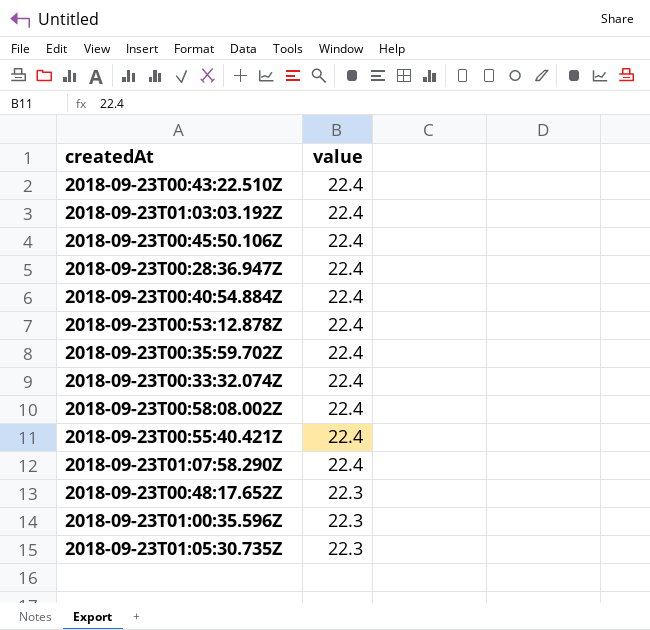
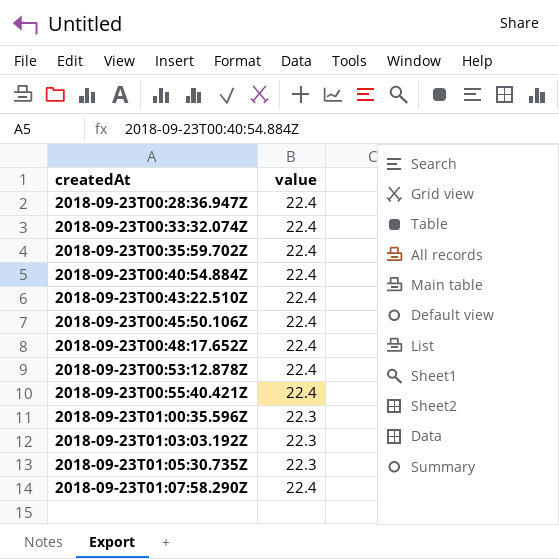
row order: value descending -> createdAt ascending
row 2018-09-23T00:58:08.002Z: 22.4 -> none
2018-09-23T00:48:17.652Z | value: 22.3 -> 22.4
2018-09-23T01:03:03.192Z | value: 22.4 -> 22.3

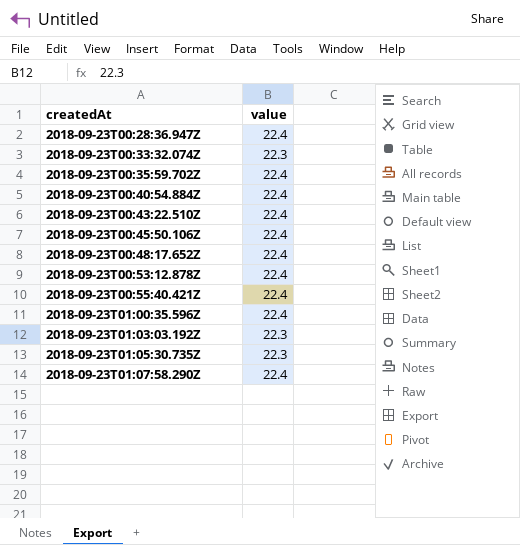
2018-09-23T00:33:32.074Z | value: 22.4 -> 22.3
2018-09-23T01:00:35.596Z | value: 22.3 -> 22.4

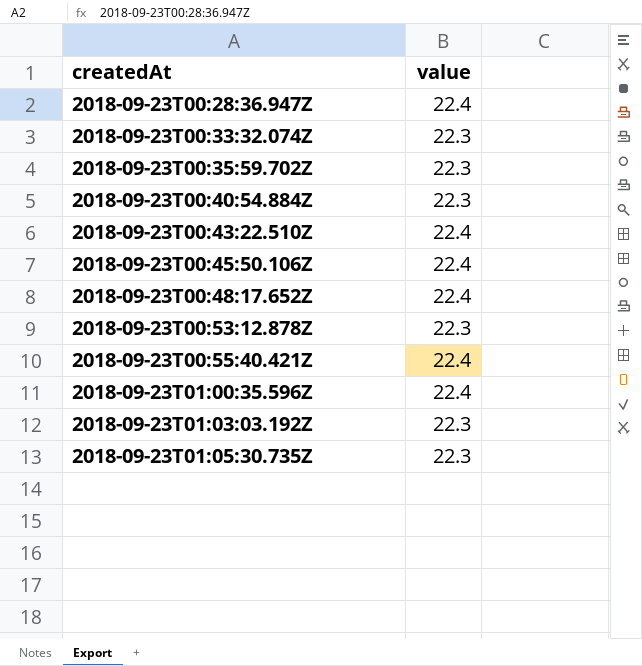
row 2018-09-23T01:07:58.290Z: 22.4 -> none
2018-09-23T00:35:59.702Z | value: 22.4 -> 22.3
2018-09-23T00:40:54.884Z | value: 22.4 -> 22.3
2018-09-23T00:53:12.878Z | value: 22.4 -> 22.3

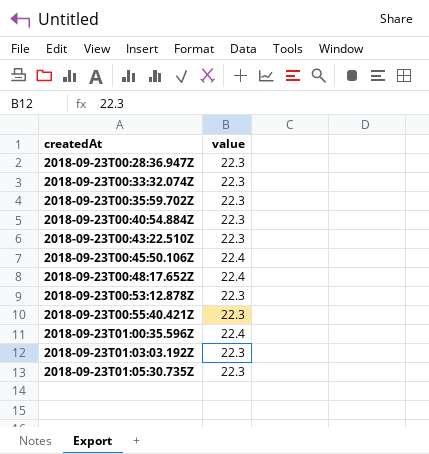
2018-09-23T00:28:36.947Z | value: 22.4 -> 22.3
2018-09-23T00:43:22.510Z | value: 22.4 -> 22.3
2018-09-23T00:55:40.421Z | value: 22.4 -> 22.3

